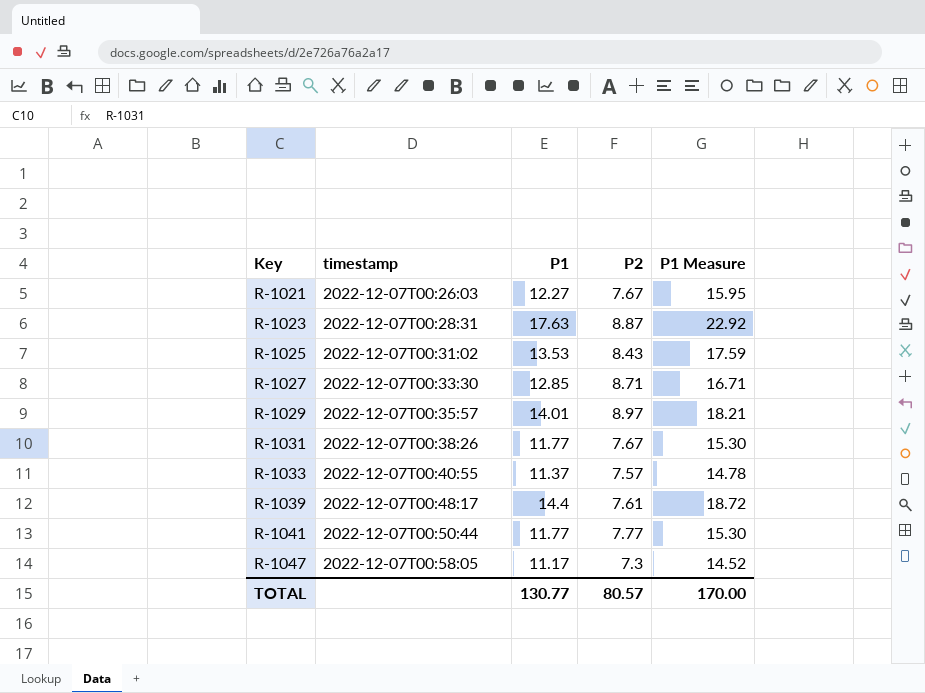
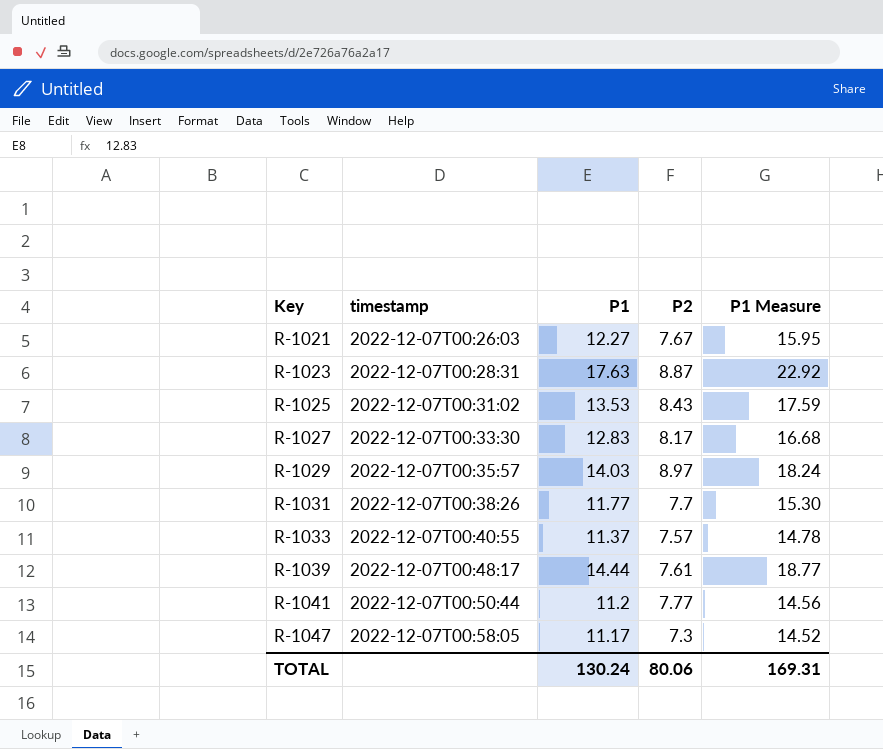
R-1027 | P1: 12.85 -> 12.83
R-1027 | P2: 8.71 -> 8.17
R-1027 | P1 Measure: 16.71 -> 16.68
R-1029 | P1: 14.01 -> 14.03
R-1029 | P1 Measure: 18.21 -> 18.24
R-1031 | P2: 7.67 -> 7.7
R-1039 | P1: 14.4 -> 14.44
R-1039 | P1 Measure: 18.72 -> 18.77
R-1041 | P1: 11.77 -> 11.2
R-1041 | P1 Measure: 15.30 -> 14.56
TOTAL | P1: 130.77 -> 130.24
TOTAL | P2: 80.57 -> 80.06
TOTAL | P1 Measure: 170.00 -> 169.31

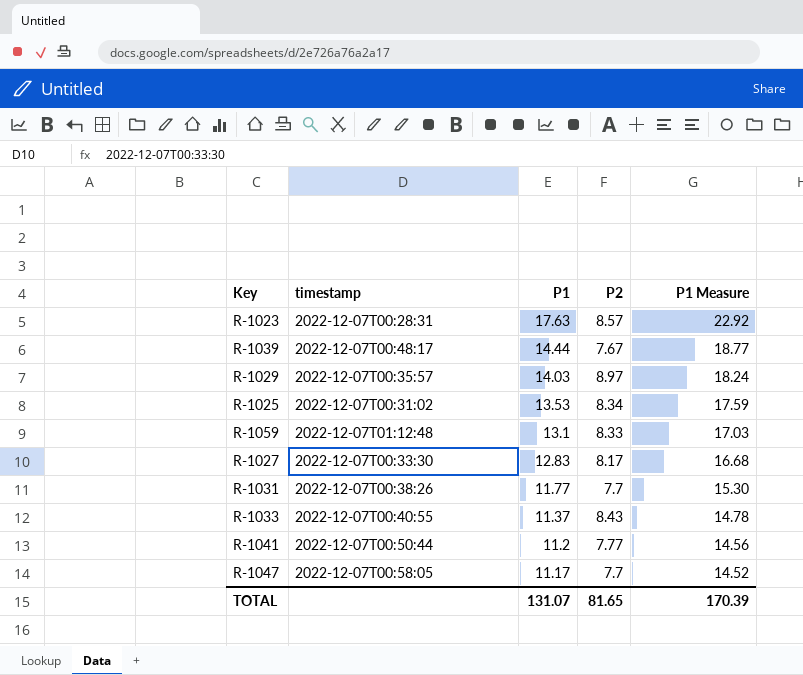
row order: Key ascending -> P1 descending
row R-1021: 2022-12-07T00:26:03 | 12.27 | 7.67 | 15.95 -> none
R-1023 | P2: 8.87 -> 8.57
R-1039 | P2: 7.61 -> 7.67
R-1025 | P2: 8.43 -> 8.34
row R-1059: none -> 2022-12-07T01:12:48 | 13.1 | 8.33 | 17.03
R-1033 | P2: 7.57 -> 8.43
R-1047 | P2: 7.3 -> 7.7
TOTAL | P1: 130.24 -> 131.07
TOTAL | P2: 80.06 -> 81.65
TOTAL | P1 Measure: 169.31 -> 170.39

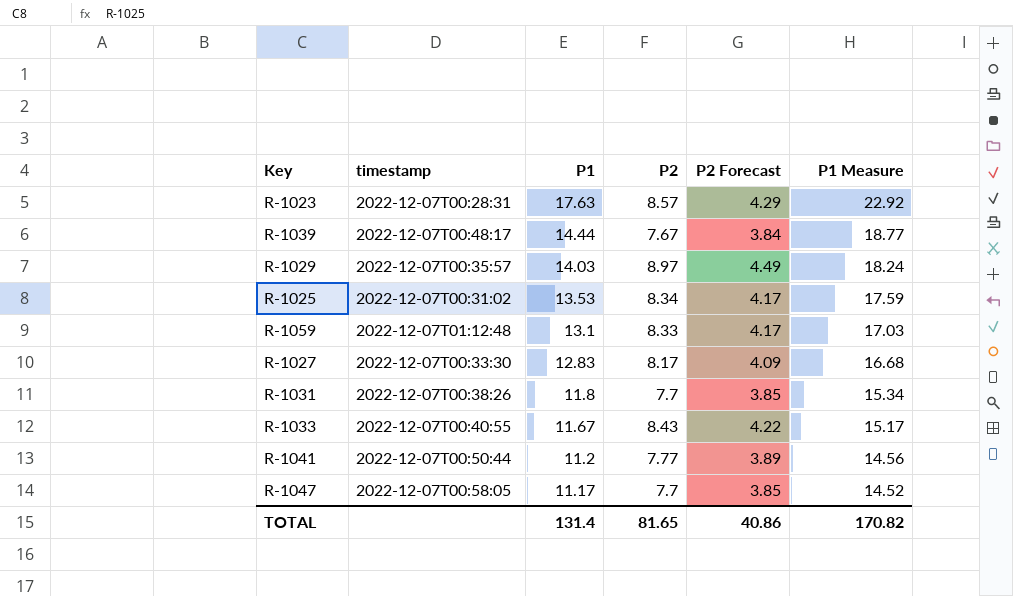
column P2 Forecast | formula: none -> [P2] * 0.5
R-1031 | P1: 11.77 -> 11.8
R-1031 | P1 Measure: 15.30 -> 15.34
R-1033 | P1: 11.37 -> 11.67
R-1033 | P1 Measure: 14.78 -> 15.17
TOTAL | P1: 131.07 -> 131.4
TOTAL | P1 Measure: 170.39 -> 170.82

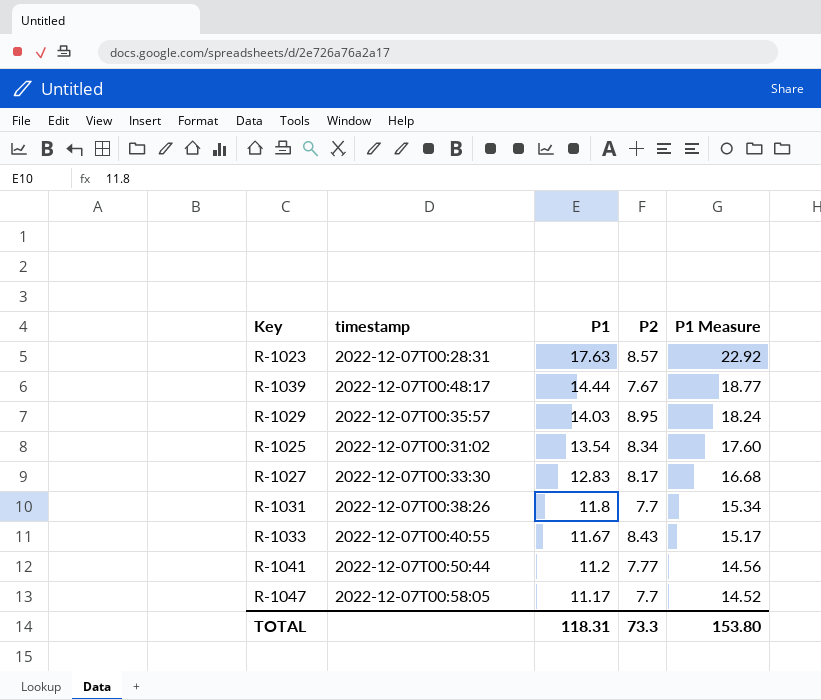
column P2 Forecast | formula: [P2] * 0.5 -> none
row R-1059: 2022-12-07T01:12:48 | 13.1 | 8.33 | 4.17 | 17.03 -> none
R-1029 | P2: 8.97 -> 8.95
R-1025 | P1: 13.53 -> 13.54
R-1025 | P1 Measure: 17.59 -> 17.60
TOTAL | P1: 131.4 -> 118.31
TOTAL | P2: 81.65 -> 73.3
TOTAL | P1 Measure: 170.82 -> 153.80

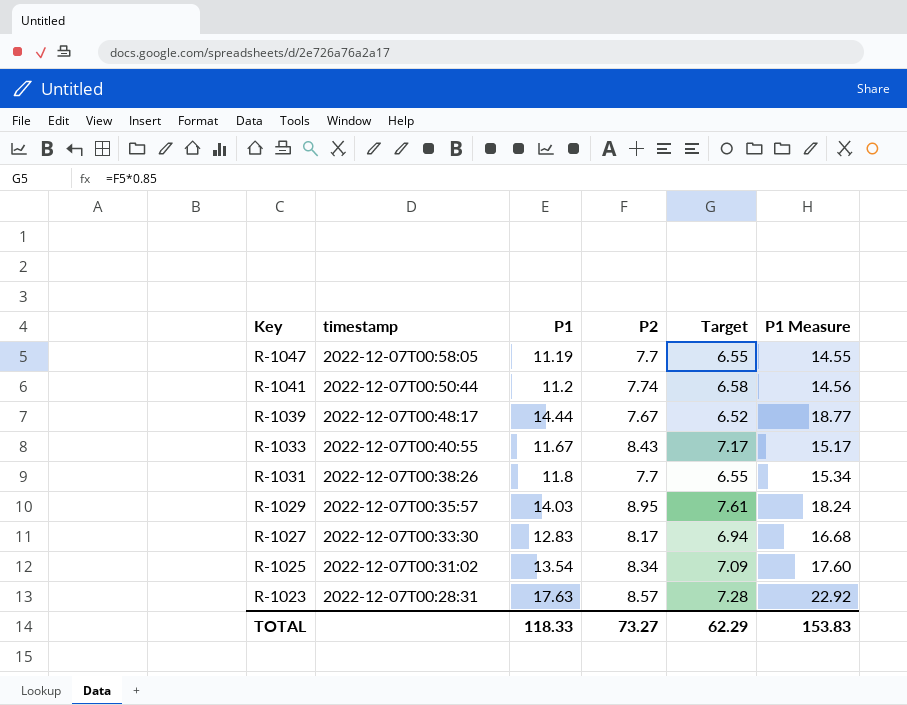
row order: P1 descending -> Key descending
column Target | formula: none -> [P2] * 0.85
R-1047 | P1: 11.17 -> 11.19
R-1047 | P1 Measure: 14.52 -> 14.55
R-1041 | P2: 7.77 -> 7.74
TOTAL | P1: 118.31 -> 118.33
TOTAL | P2: 73.3 -> 73.27
TOTAL | P1 Measure: 153.80 -> 153.83

